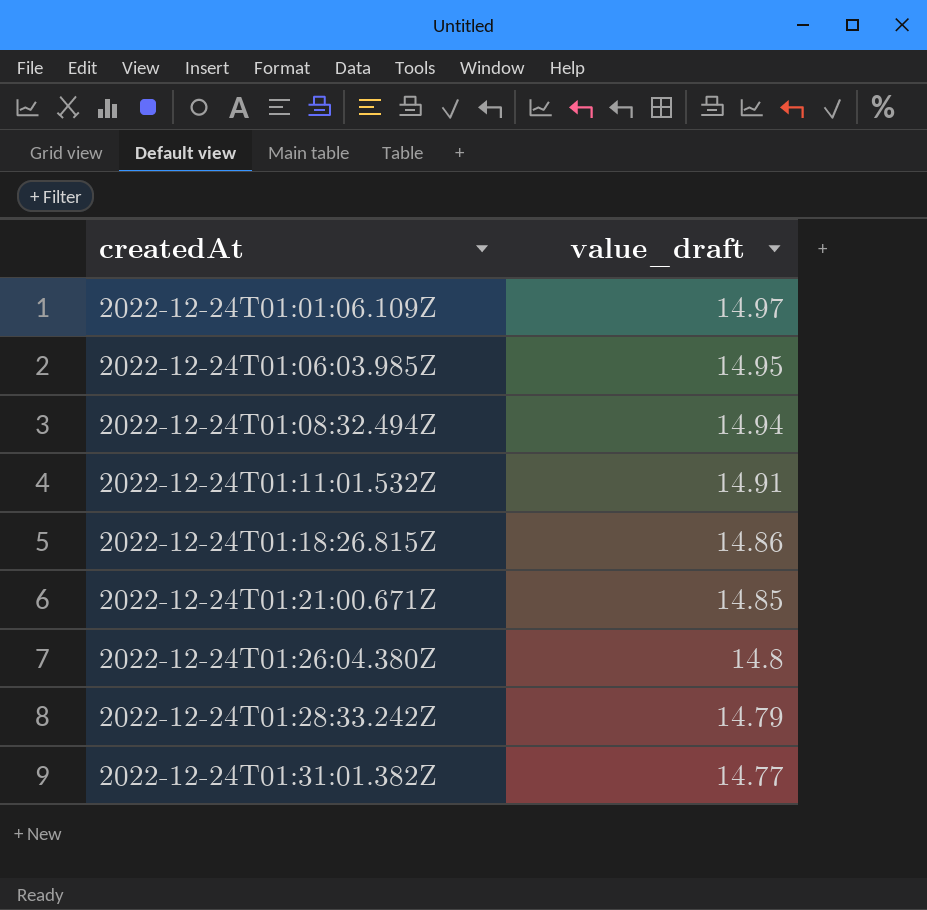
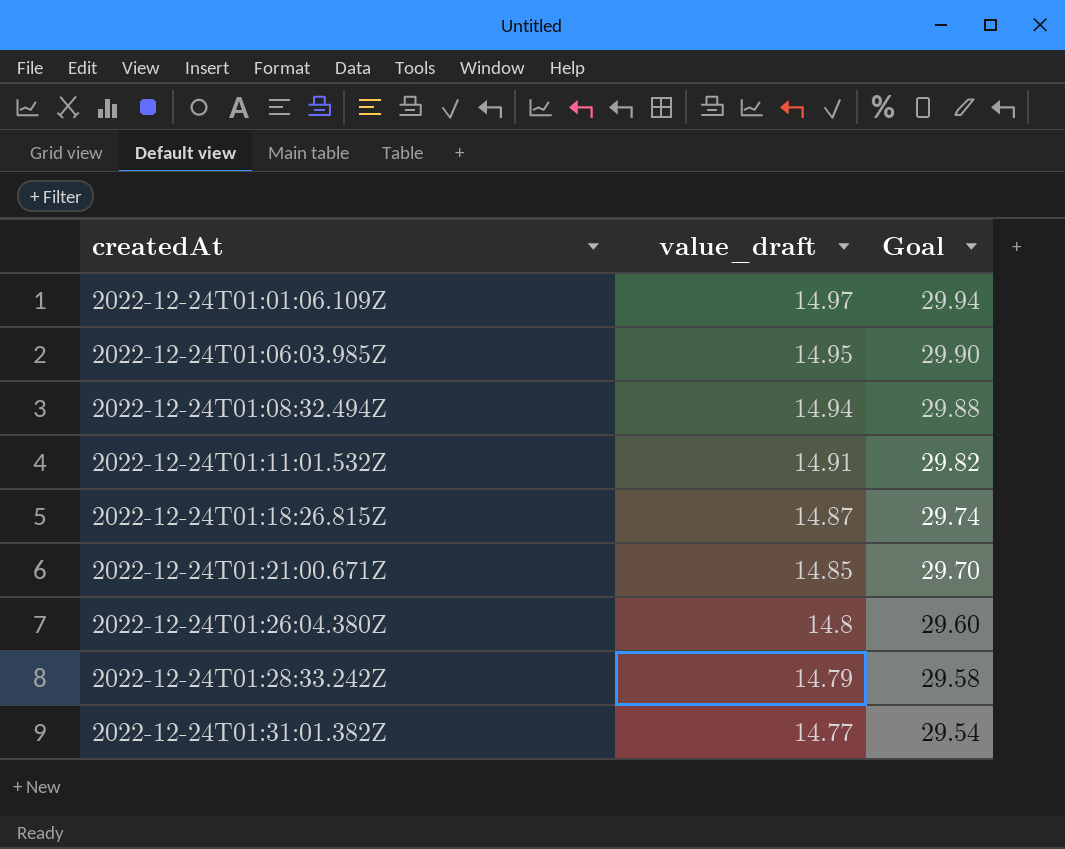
column Goal | formula: none -> [value_draft] * 2
2022-12-24T01:18:26.815Z | value_draft: 14.86 -> 14.87

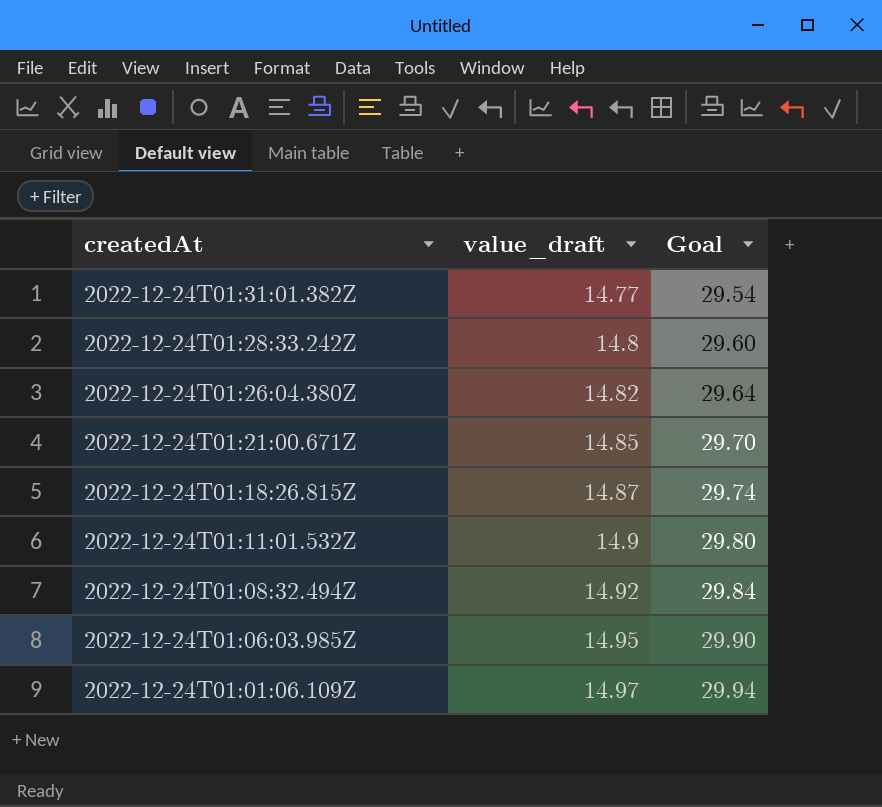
row order: createdAt ascending -> createdAt descending
2022-12-24T01:28:33.242Z | value_draft: 14.79 -> 14.8
2022-12-24T01:28:33.242Z | Goal: 29.58 -> 29.60
2022-12-24T01:26:04.380Z | value_draft: 14.8 -> 14.82
2022-12-24T01:26:04.380Z | Goal: 29.60 -> 29.64
2022-12-24T01:11:01.532Z | value_draft: 14.91 -> 14.9
2022-12-24T01:11:01.532Z | Goal: 29.82 -> 29.80
2022-12-24T01:08:32.494Z | value_draft: 14.94 -> 14.92
2022-12-24T01:08:32.494Z | Goal: 29.88 -> 29.84

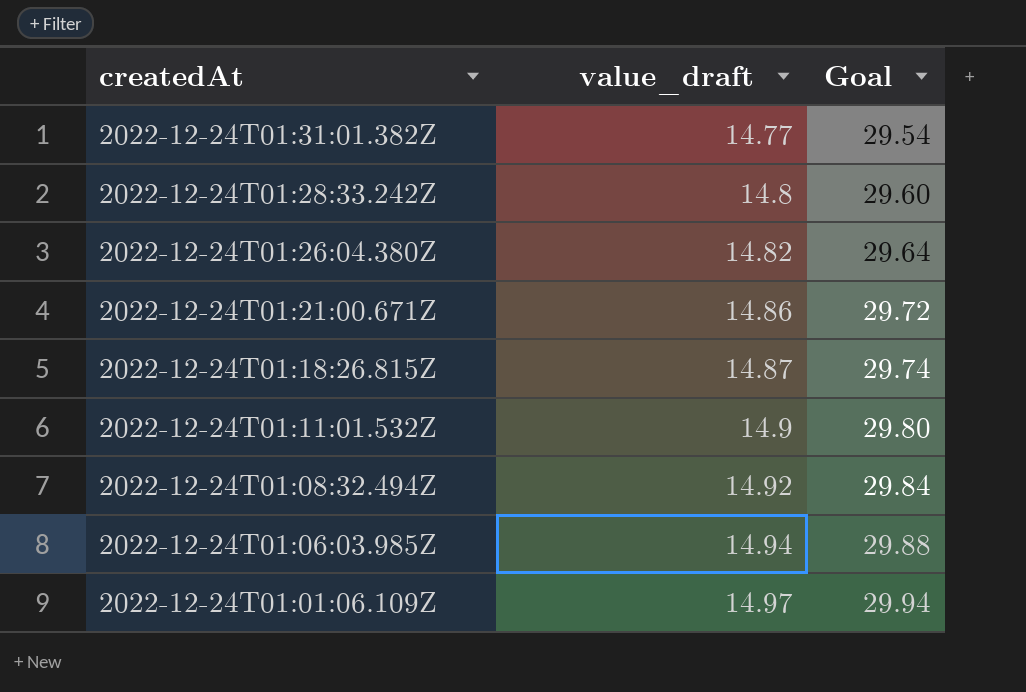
2022-12-24T01:21:00.671Z | value_draft: 14.85 -> 14.86
2022-12-24T01:21:00.671Z | Goal: 29.70 -> 29.72
2022-12-24T01:06:03.985Z | value_draft: 14.95 -> 14.94
2022-12-24T01:06:03.985Z | Goal: 29.90 -> 29.88

